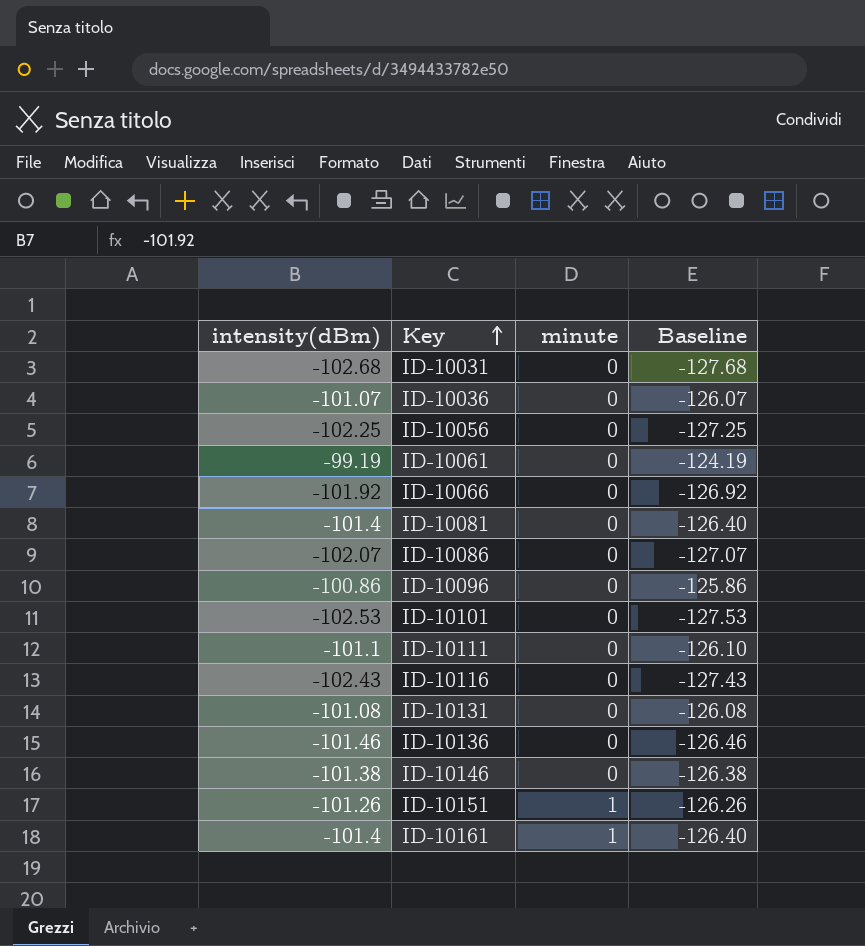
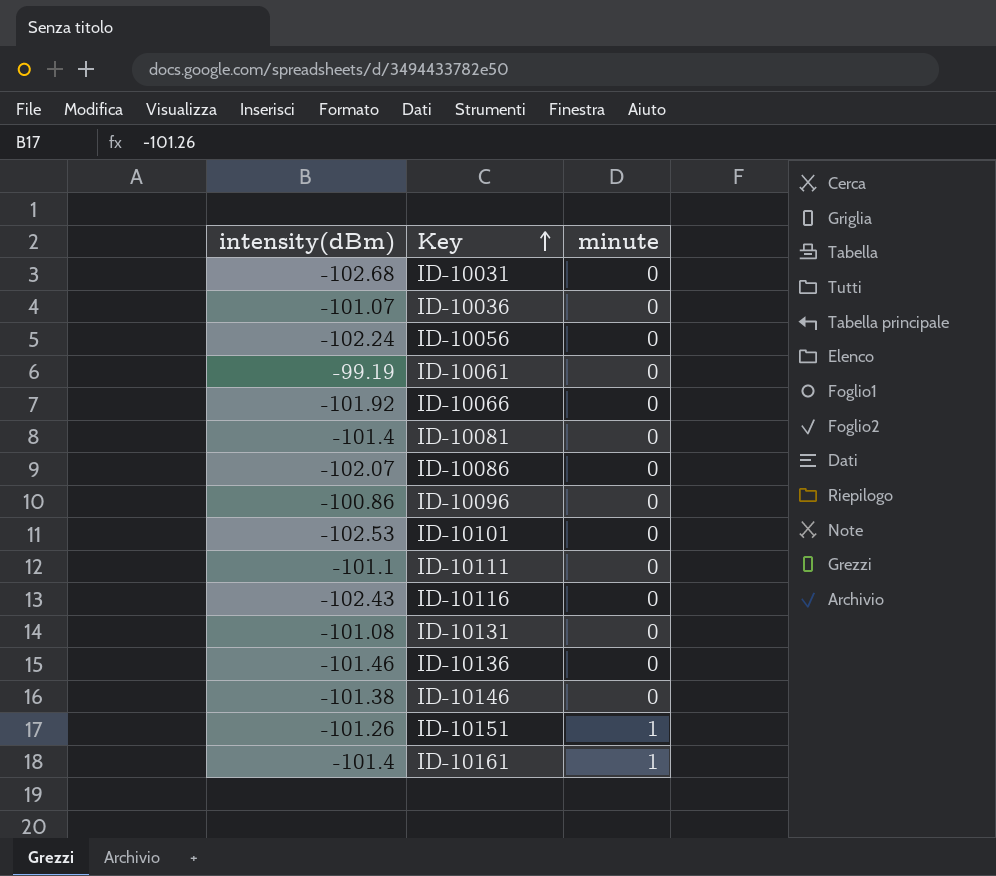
column Baseline | formula: [intensity(dBm)] - 25 -> none
ID-10056 | intensity(dBm): -102.25 -> -102.24

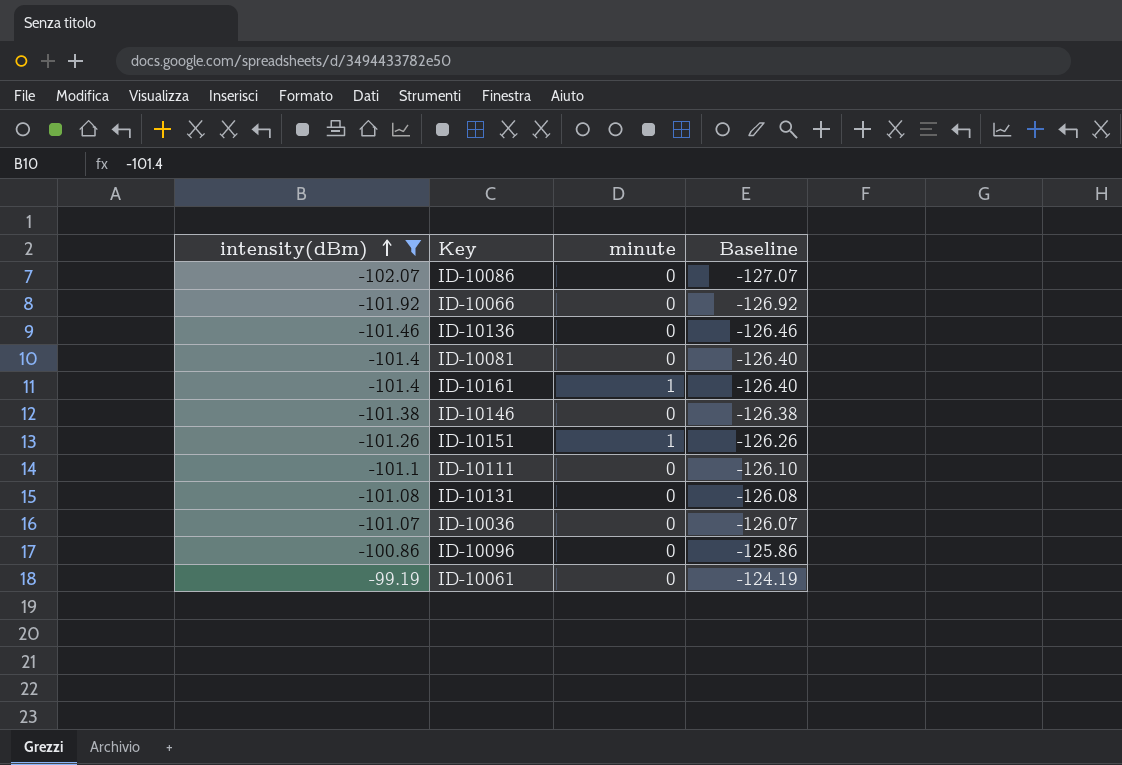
filter: none -> intensity(dBm) >= -102.07
row order: Key ascending -> intensity(dBm) ascending
column Baseline | formula: none -> [intensity(dBm)] - 25

